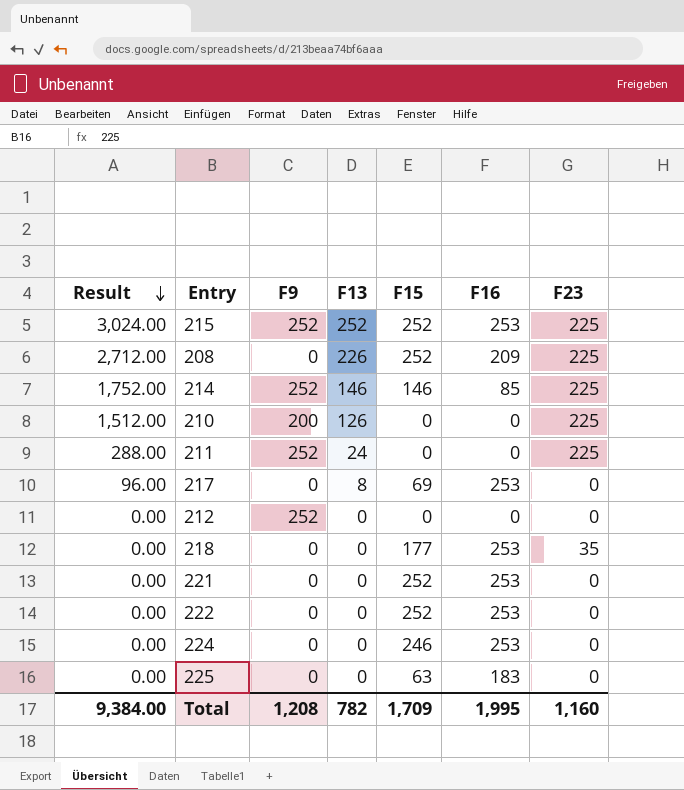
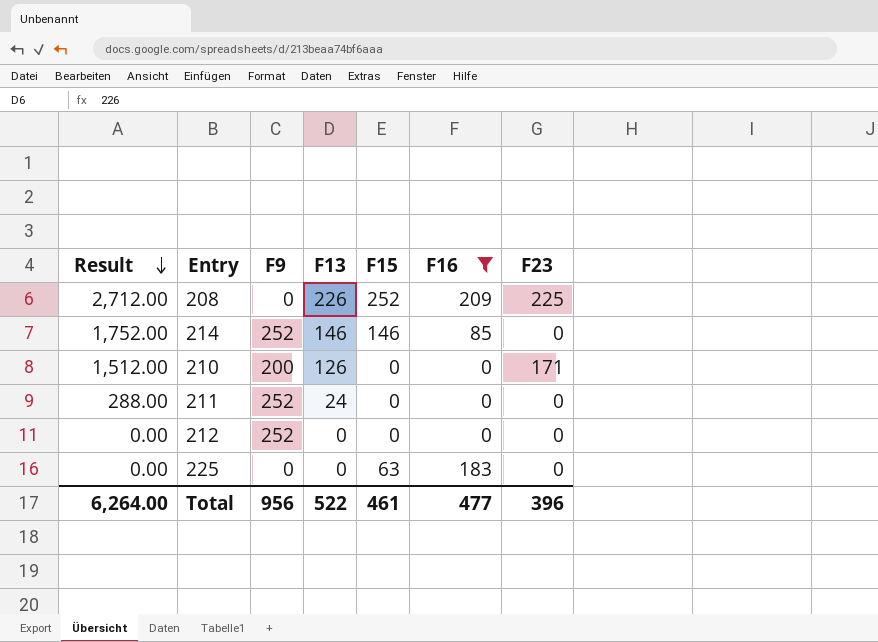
filter: none -> F16 != 253
214 | F23: 225 -> 0
210 | F23: 225 -> 171
211 | F23: 225 -> 0
Total | Result: 9,384.00 -> 6,264.00
Total | F9: 1,208 -> 956
Total | F13: 782 -> 522
Total | F15: 1,709 -> 461
Total | F16: 1,995 -> 477
Total | F23: 1,160 -> 396

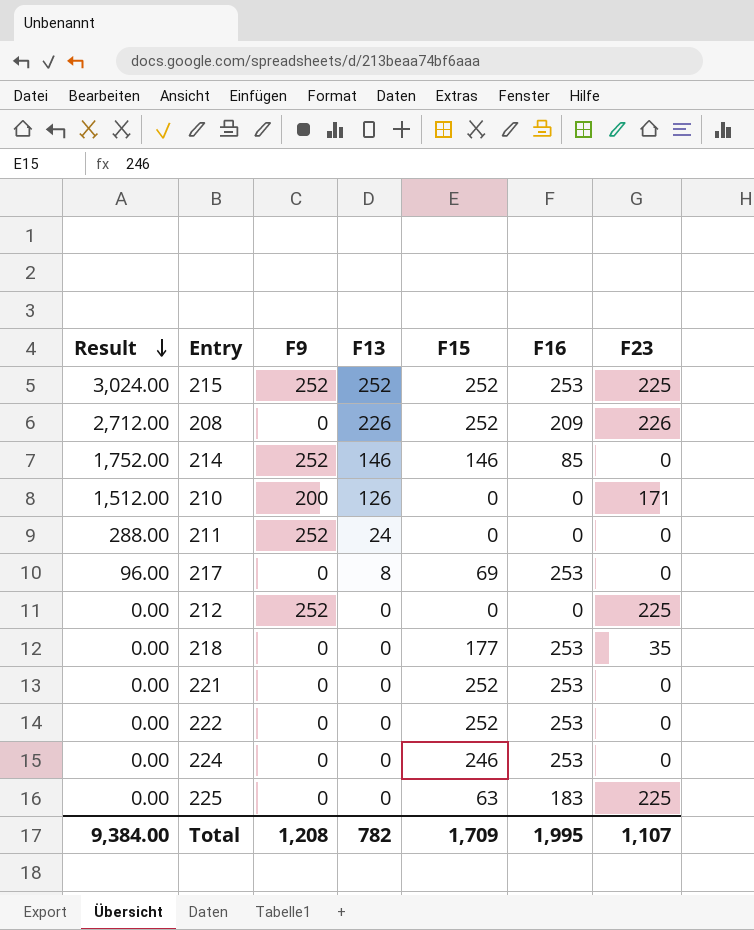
filter: F16 != 253 -> none
208 | F23: 225 -> 226
212 | F23: 0 -> 225
225 | F23: 0 -> 225
Total | Result: 6,264.00 -> 9,384.00
Total | F9: 956 -> 1,208
Total | F13: 522 -> 782
Total | F15: 461 -> 1,709
Total | F16: 477 -> 1,995
Total | F23: 396 -> 1,107

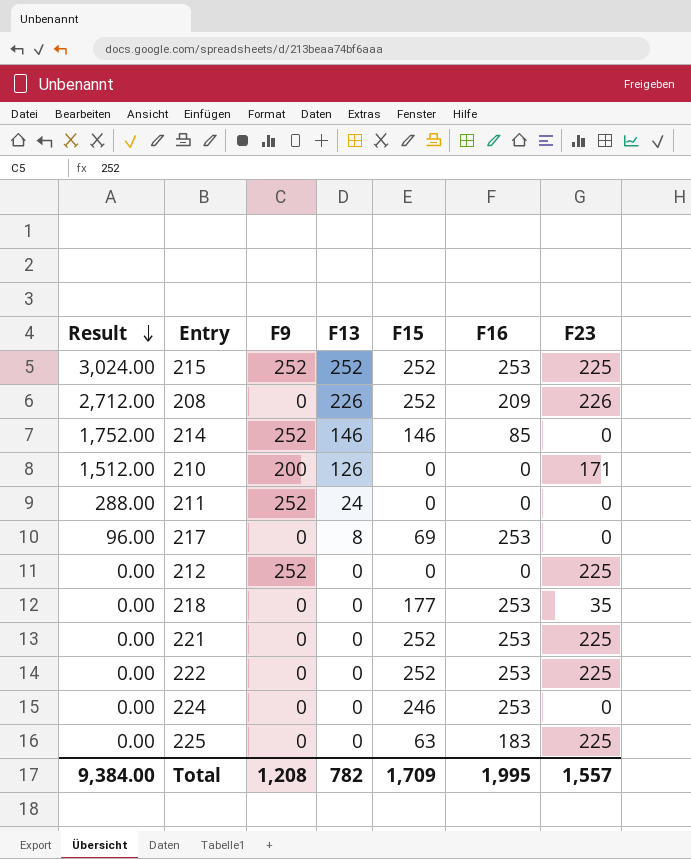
221 | F23: 0 -> 225
222 | F23: 0 -> 225
Total | F23: 1,107 -> 1,557

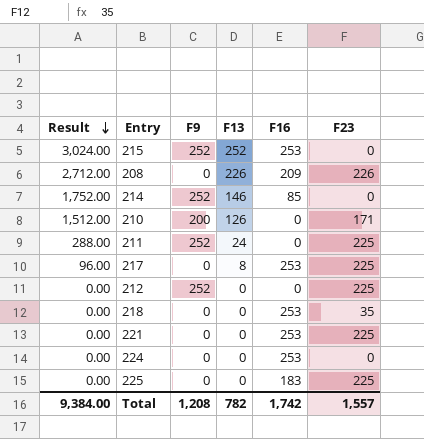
column F15 | position: 5 -> none
row 222: 0.00 | 0 | 0 | 252 | 253 | 225 -> none
215 | F23: 225 -> 0
211 | F23: 0 -> 225
217 | F23: 0 -> 225
Total | F16: 1,995 -> 1,742

